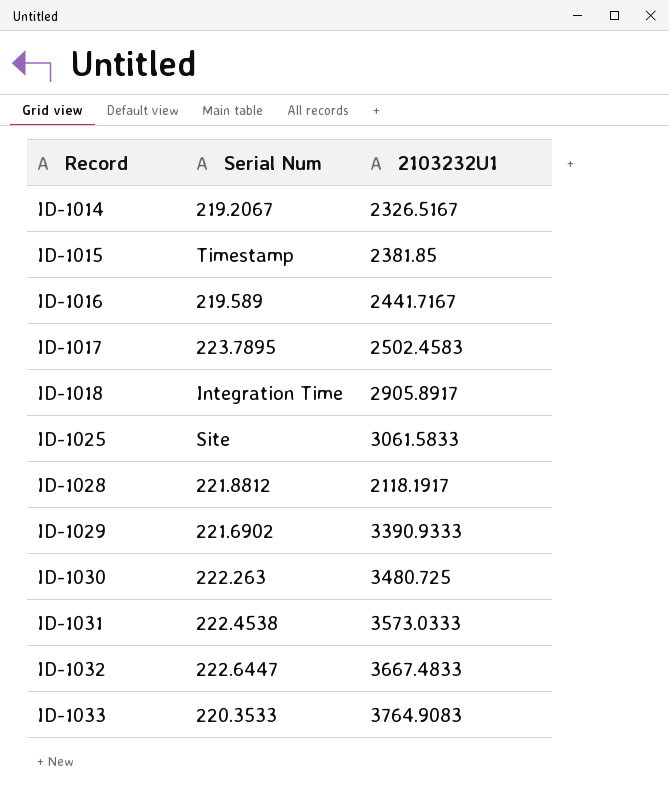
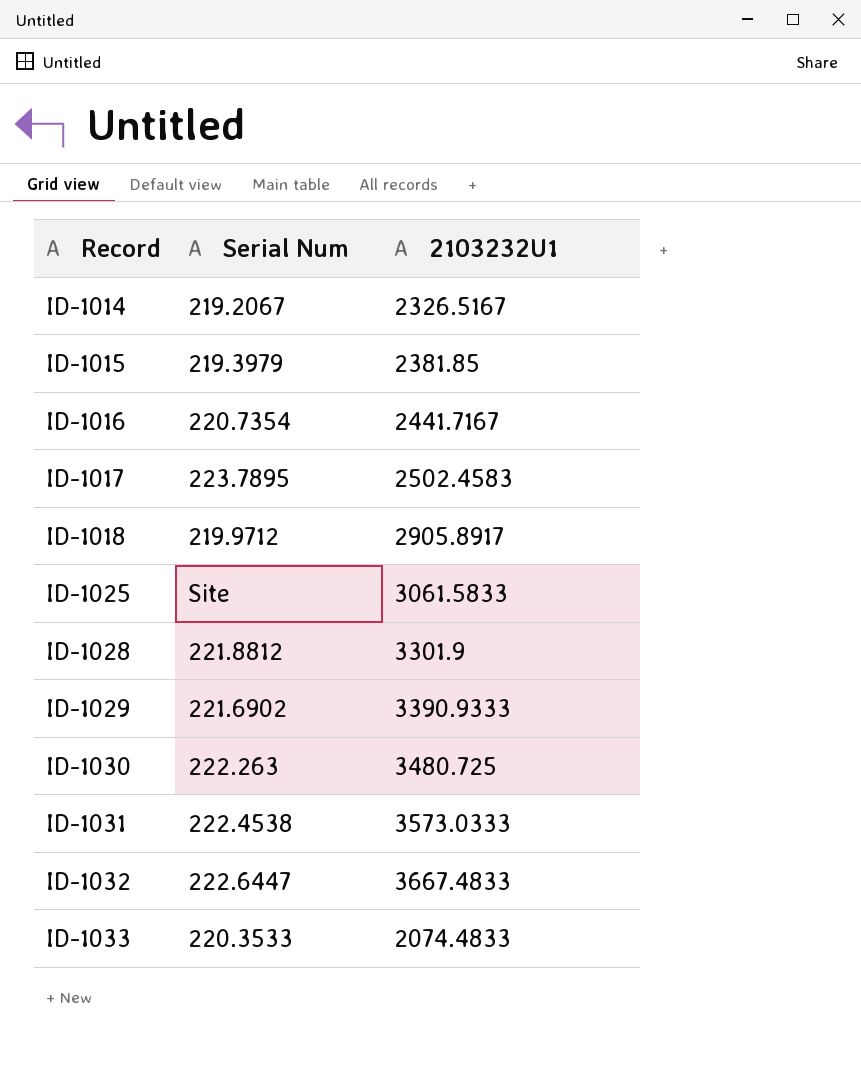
ID-1015 | Serial Num: Timestamp -> 219.3979
ID-1016 | Serial Num: 219.589 -> 220.7354
ID-1018 | Serial Num: Integration Time -> 219.9712
ID-1028 | 2103232U1: 2118.1917 -> 3301.9
ID-1033 | 2103232U1: 3764.9083 -> 2074.4833

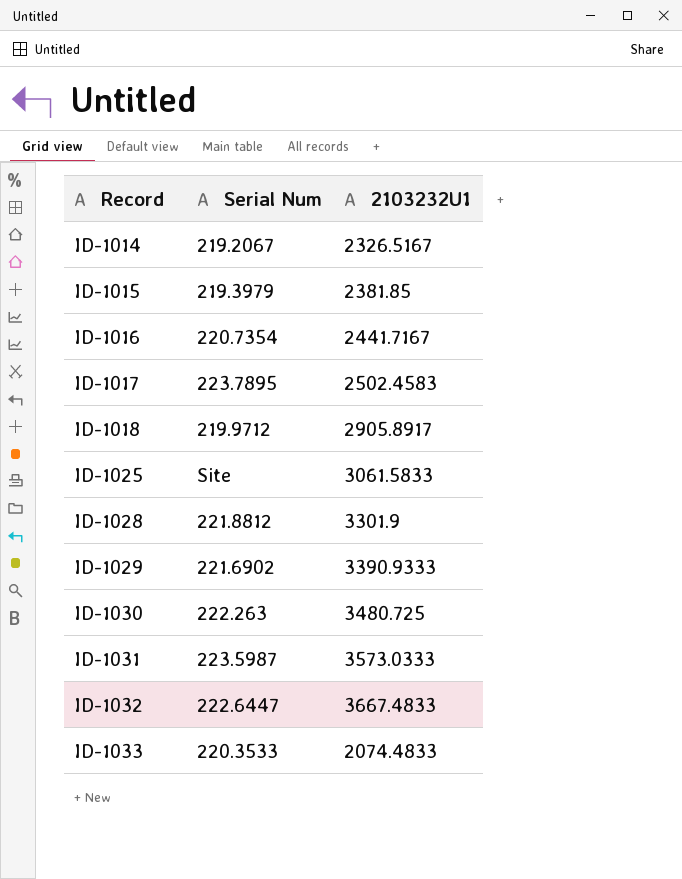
ID-1031 | Serial Num: 222.4538 -> 223.5987

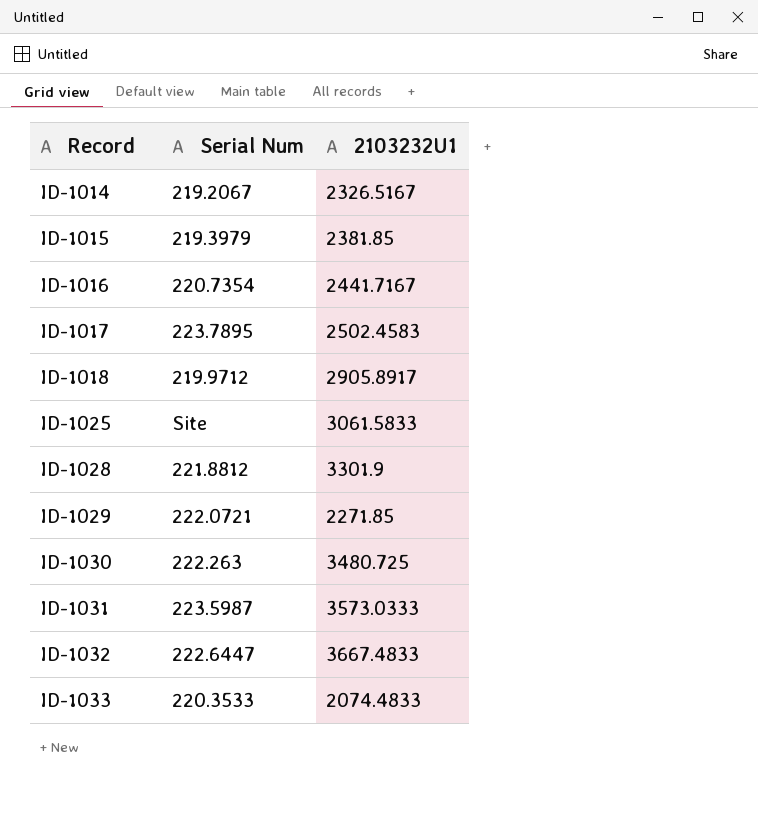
ID-1029 | Serial Num: 221.6902 -> 222.0721
ID-1029 | 2103232U1: 3390.9333 -> 2271.85

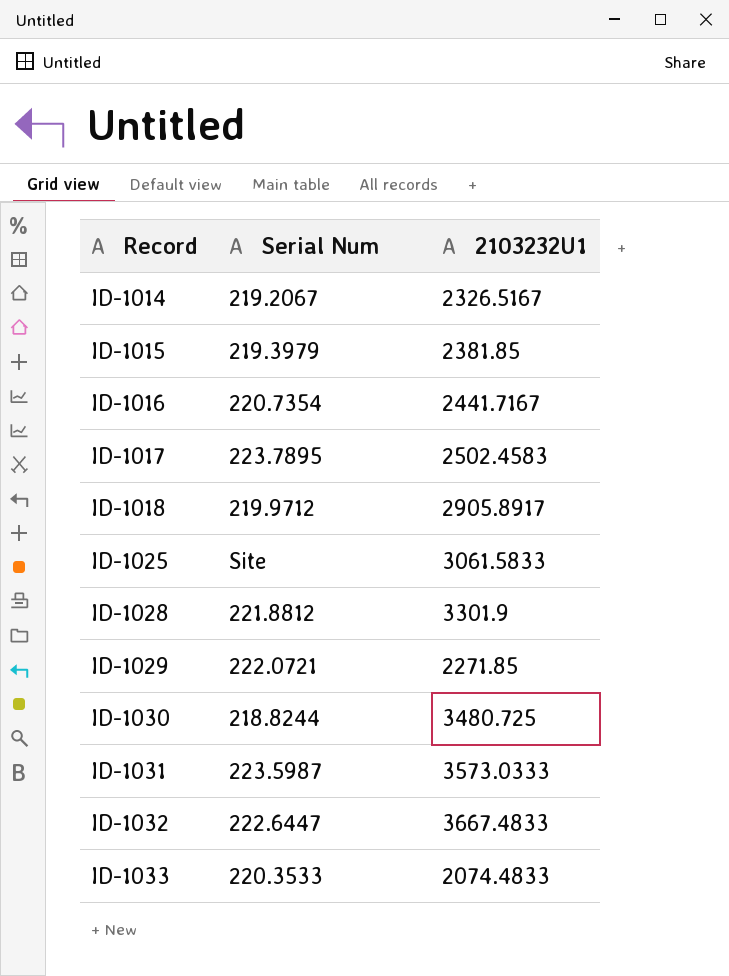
ID-1030 | Serial Num: 222.263 -> 218.8244

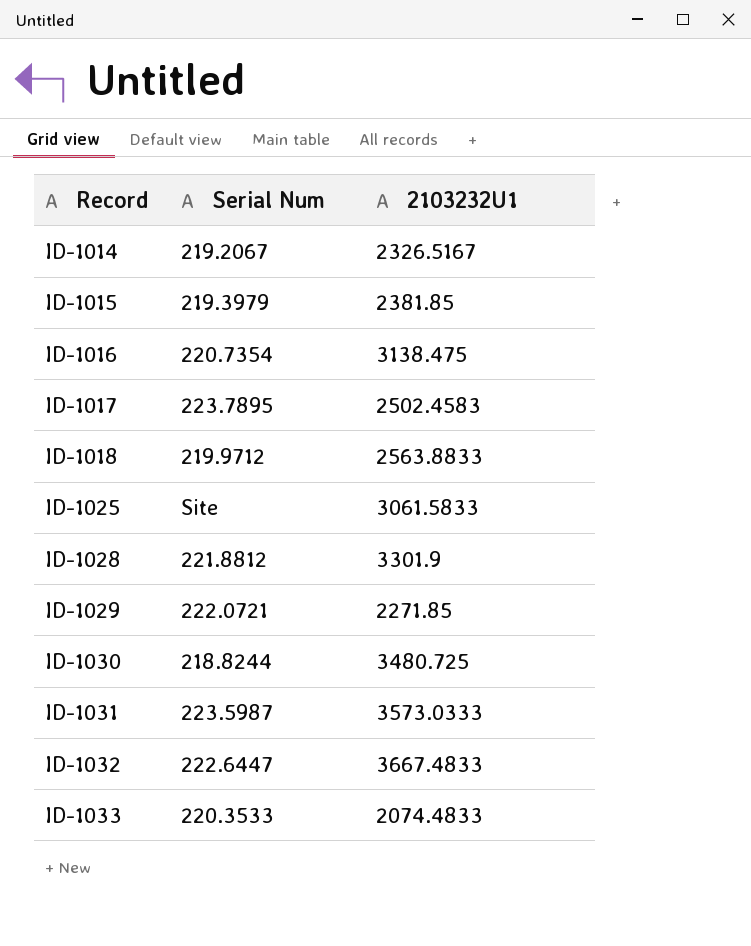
ID-1016 | 2103232U1: 2441.7167 -> 3138.475
ID-1018 | 2103232U1: 2905.8917 -> 2563.8833

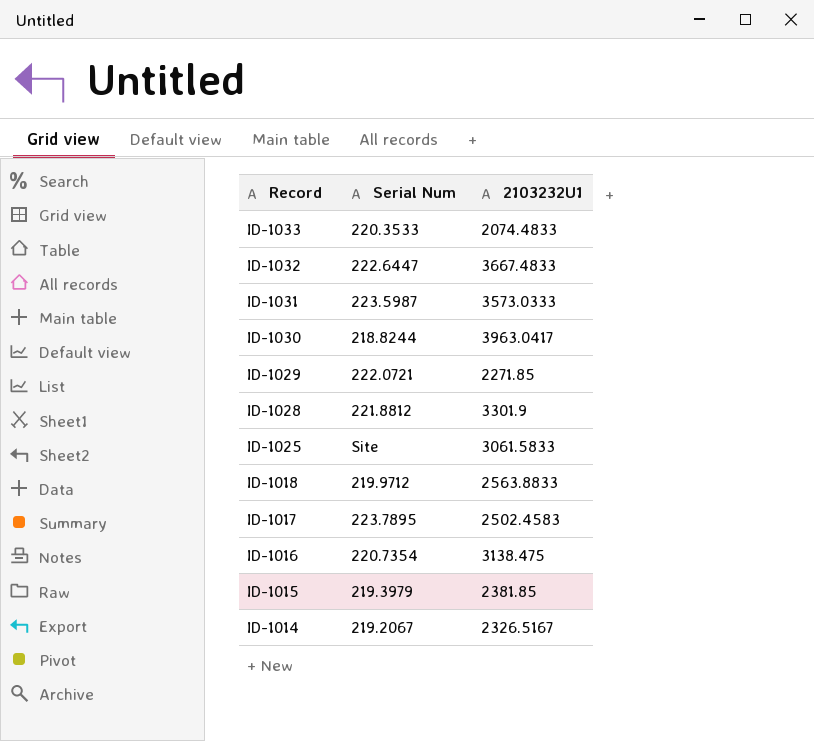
row order: Record ascending -> Record descending
ID-1030 | 2103232U1: 3480.725 -> 3963.0417

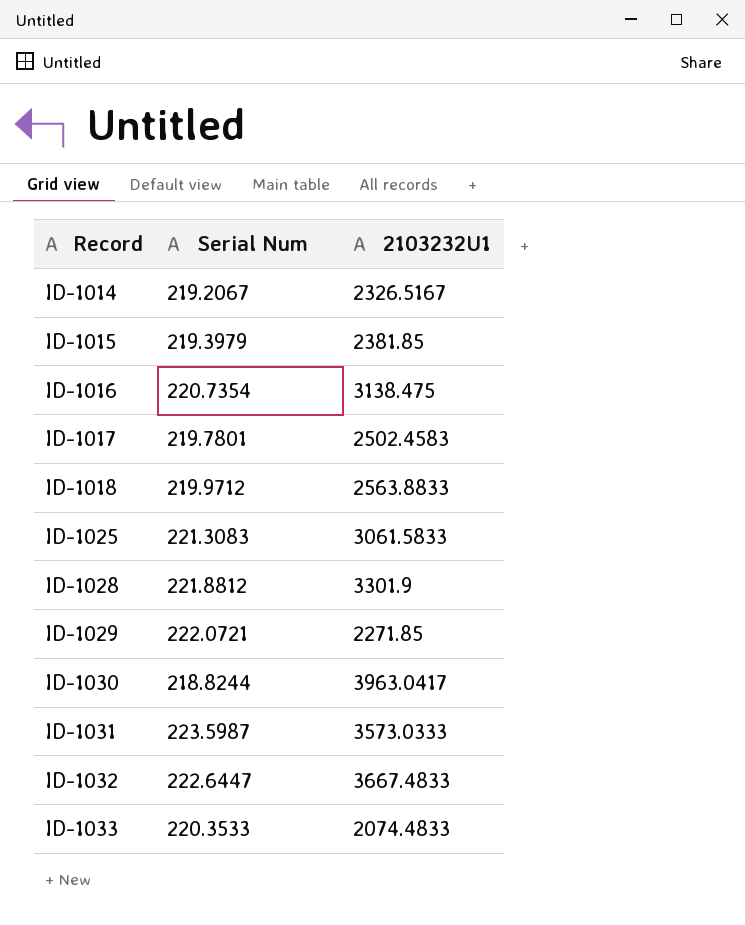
row order: Record descending -> Record ascending
ID-1017 | Serial Num: 223.7895 -> 219.7801
ID-1025 | Serial Num: Site -> 221.3083

